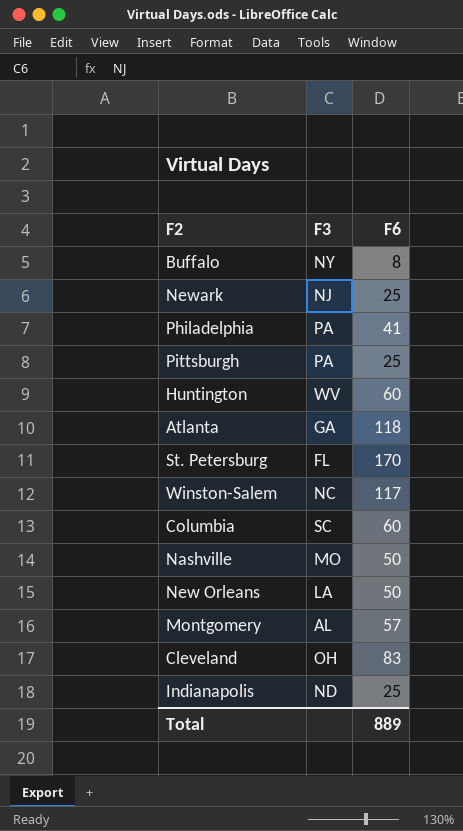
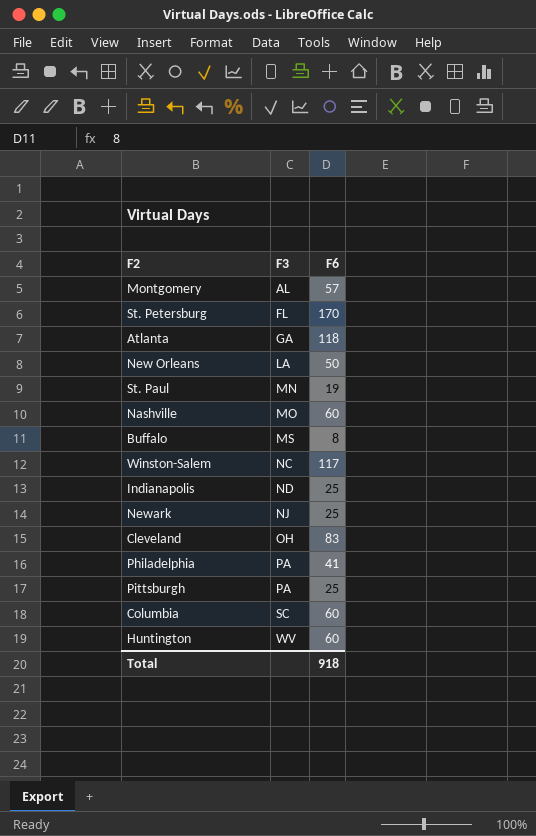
row order: none -> F3 ascending
row St. Paul: none -> MN | 19
Nashville | F6: 50 -> 60
Buffalo | F3: NY -> MS
Total | F6: 889 -> 918

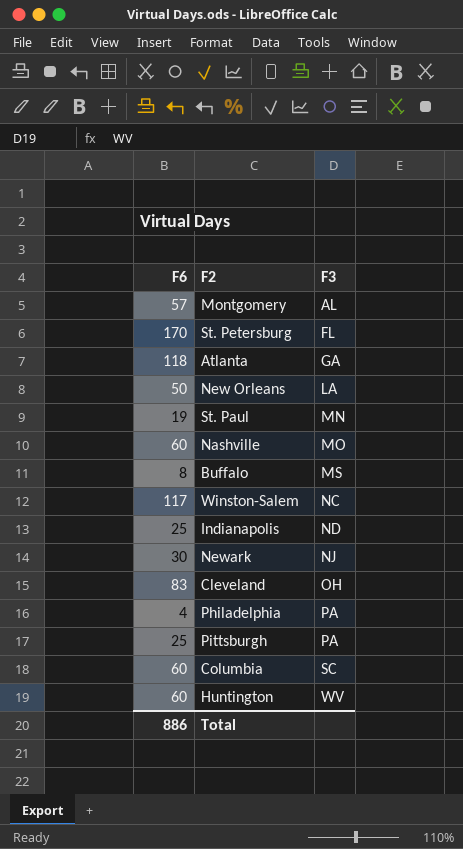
column F6 | position: 3 -> 1
Newark | F6: 25 -> 30
Philadelphia | F6: 41 -> 4
Total | F6: 918 -> 886

